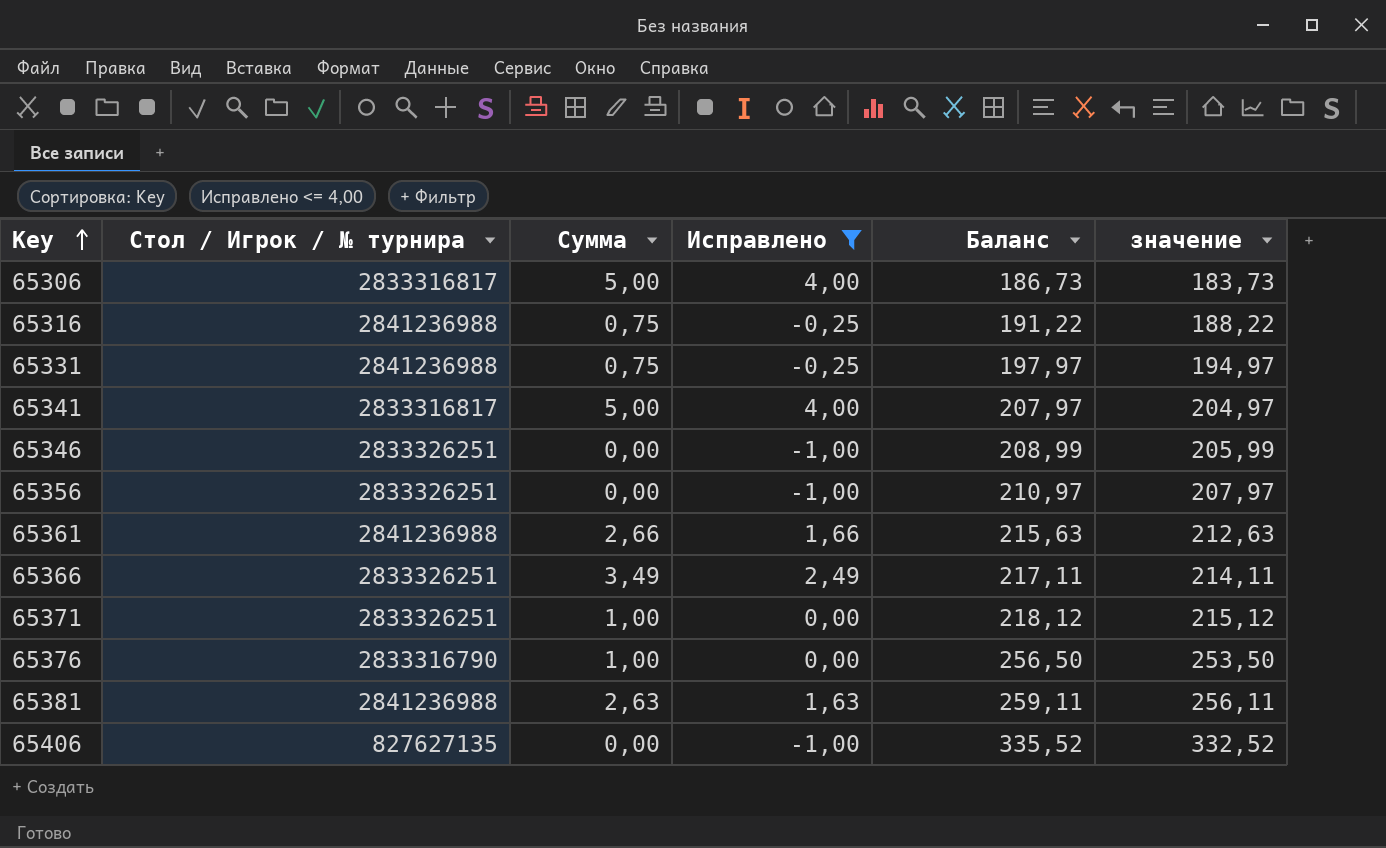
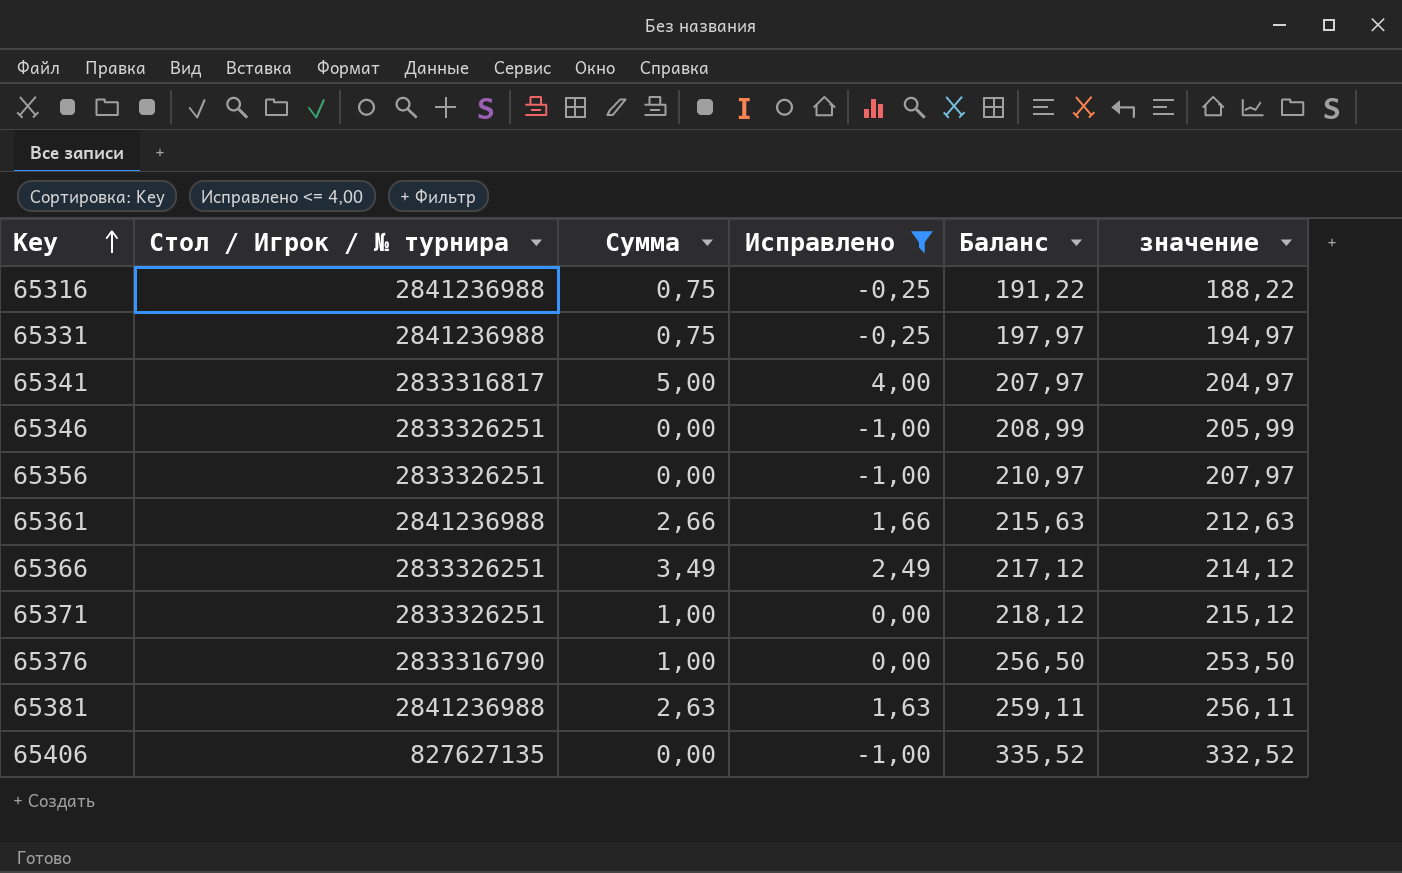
row 65306: 2833316817 | 5,00 | 4,00 | 186,73 | 183,73 -> none
65366 | Баланс: 217,11 -> 217,12
65366 | значение: 214,11 -> 214,12

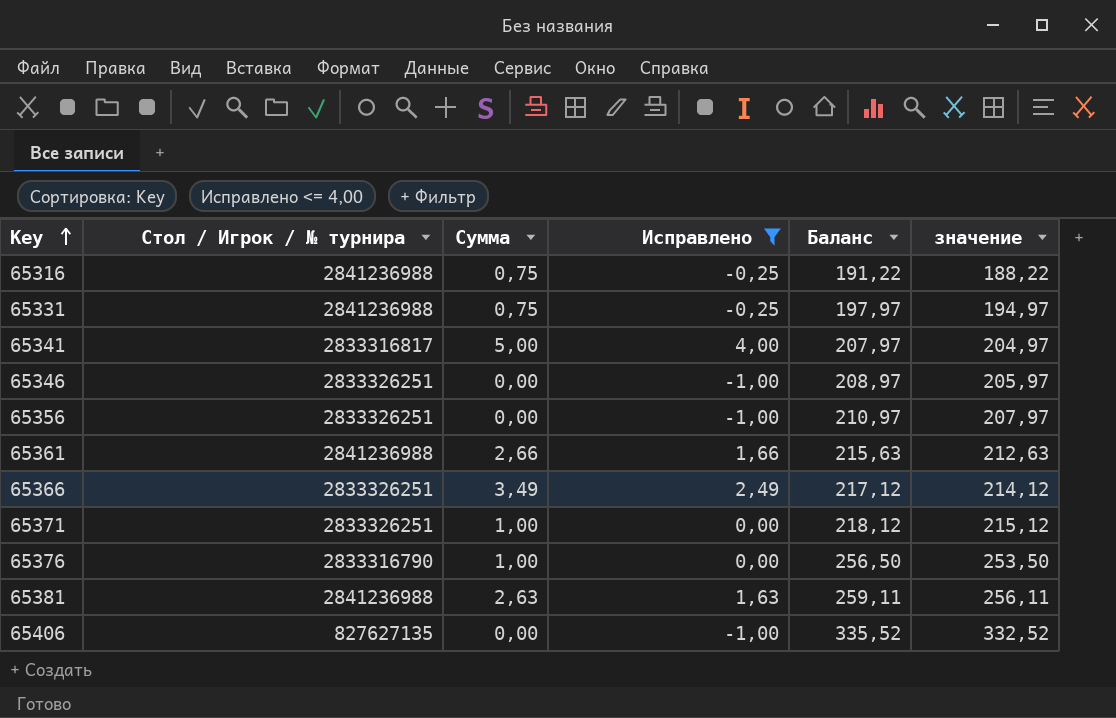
65346 | Баланс: 208,99 -> 208,97
65346 | значение: 205,99 -> 205,97

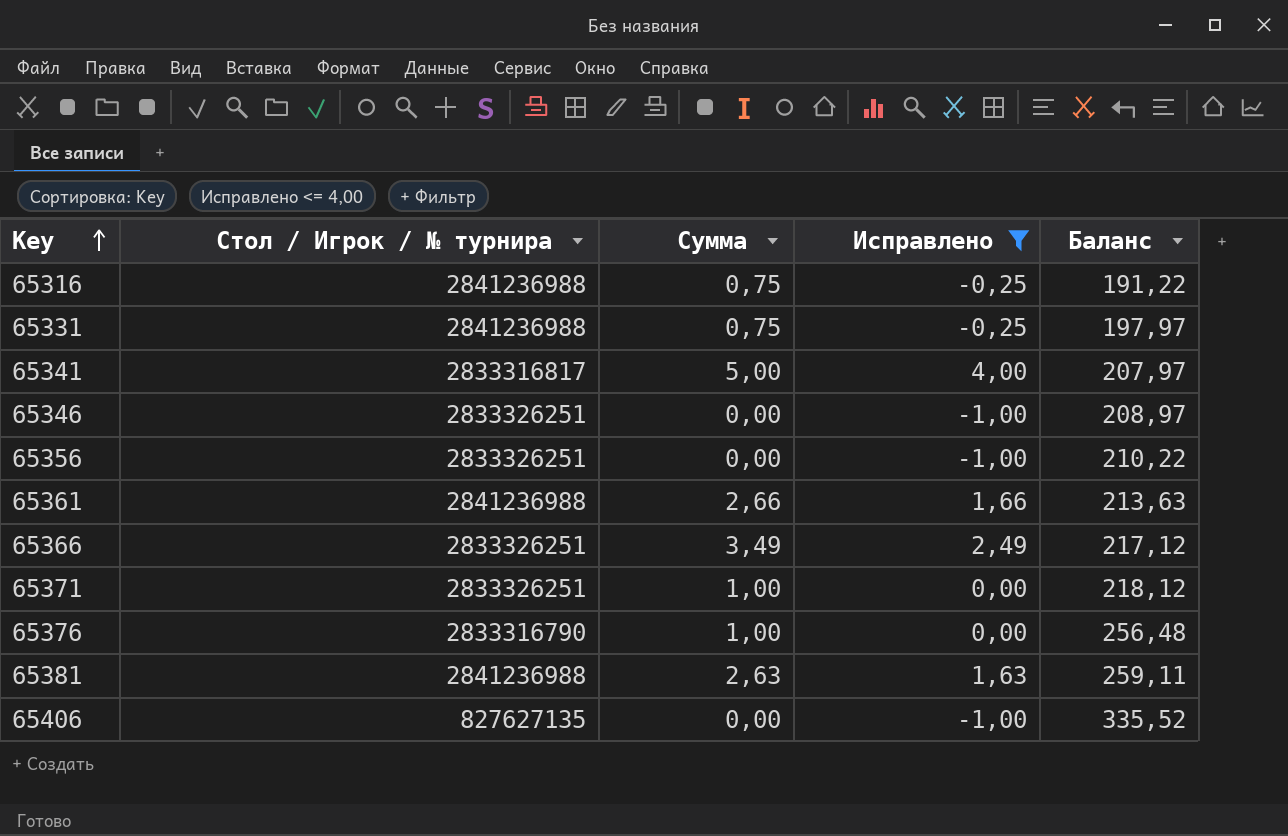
column значение | formula: [Баланс] - 3 -> none
65356 | Баланс: 210,97 -> 210,22
65361 | Баланс: 215,63 -> 213,63
65376 | Баланс: 256,50 -> 256,48

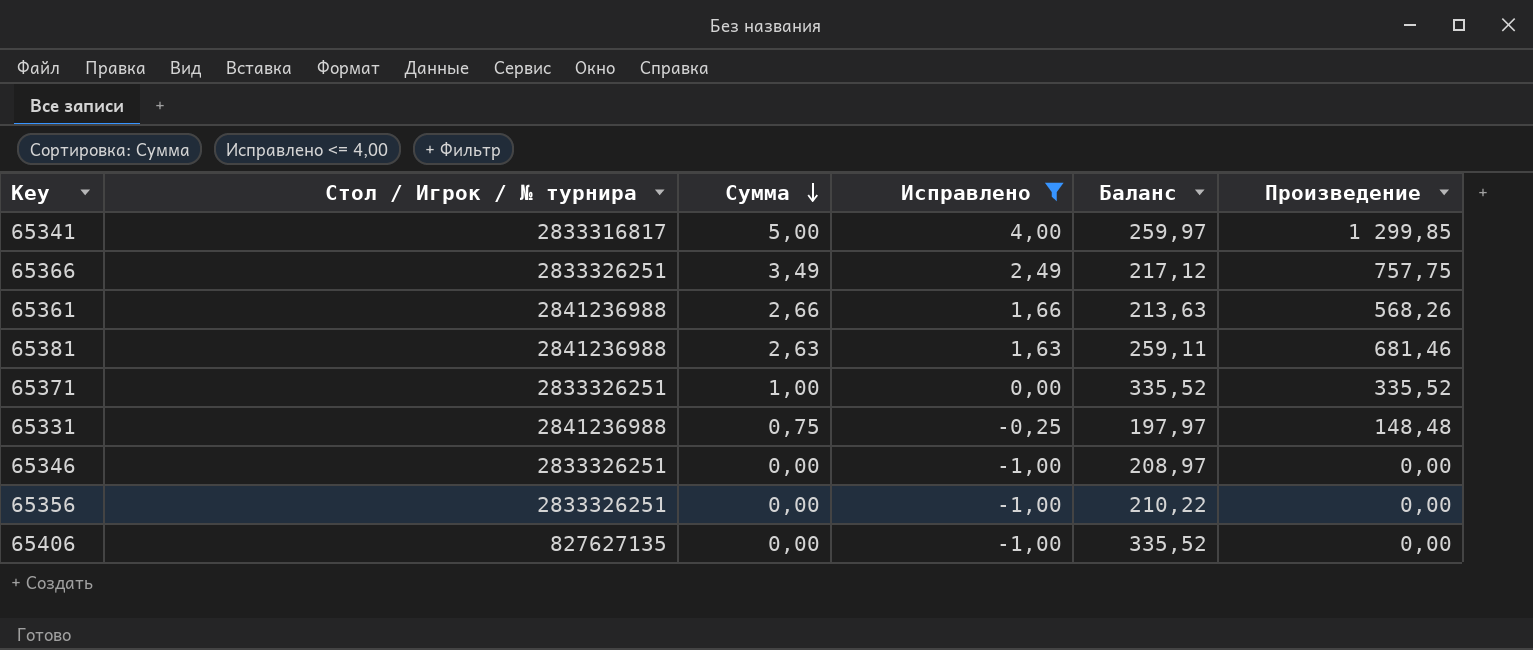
row order: Key ascending -> Сумма descending
column Произведение | formula: none -> [Сумма] * [Баланс]
row 65316: 2841236988 | 0,75 | -0,25 | 191,22 -> none
row 65376: 2833316790 | 1,00 | 0,00 | 256,48 -> none
65341 | Баланс: 207,97 -> 259,97
65371 | Баланс: 218,12 -> 335,52

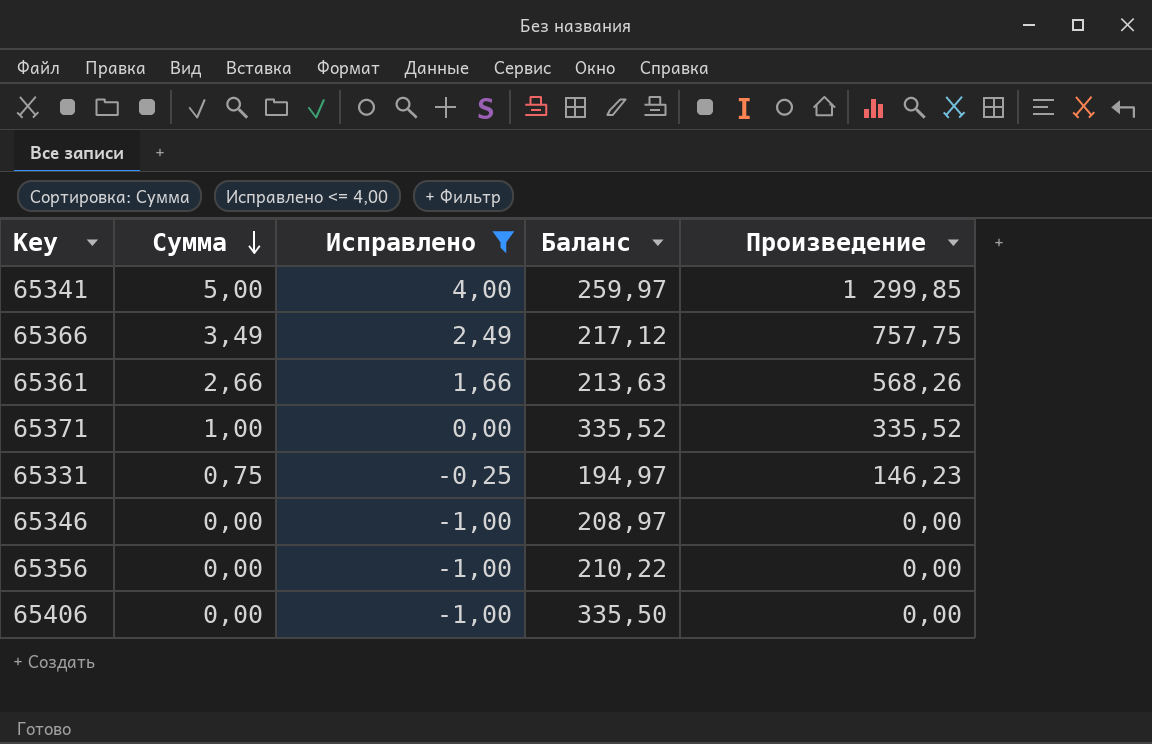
column Стол / Игрок / № турнира | position: 2 -> none
row 65381: 2841236988 | 2,63 | 1,63 | 259,11 | 681,46 -> none
65331 | Баланс: 197,97 -> 194,97
65331 | Произведение: 148,48 -> 146,23
65406 | Баланс: 335,52 -> 335,50

